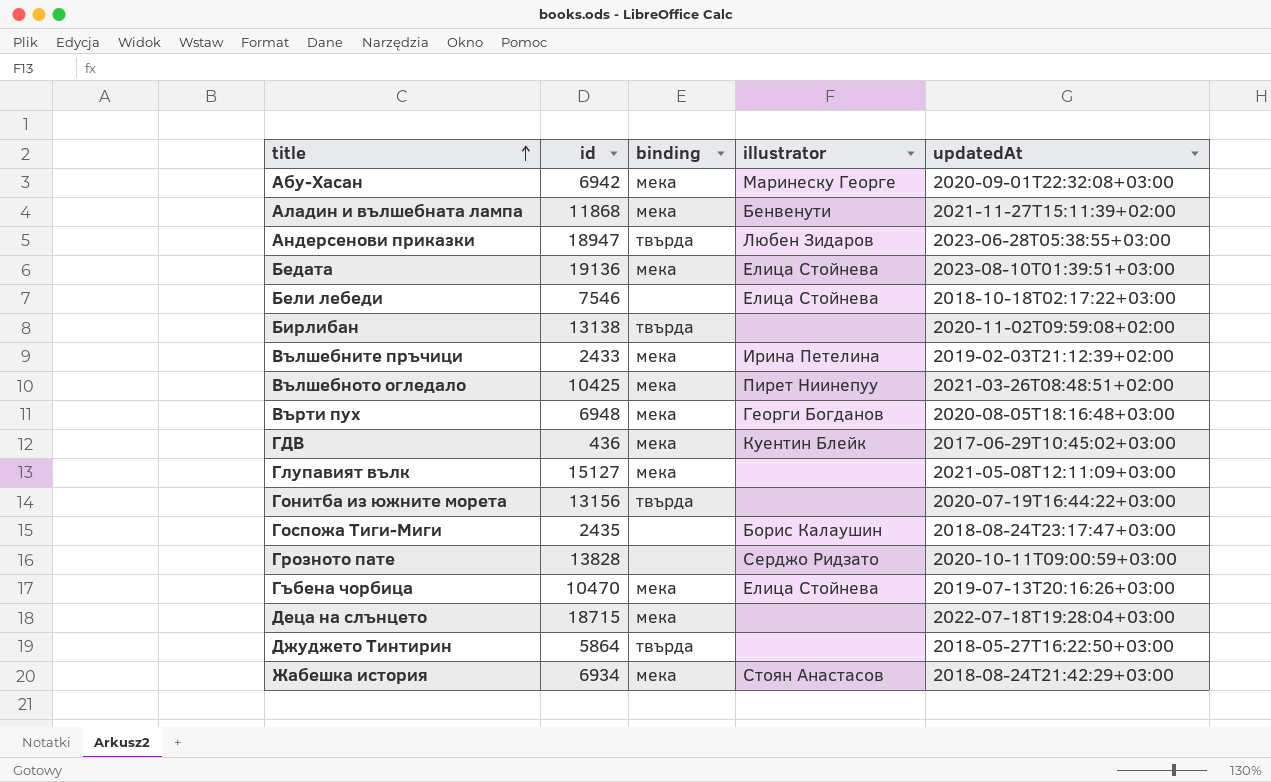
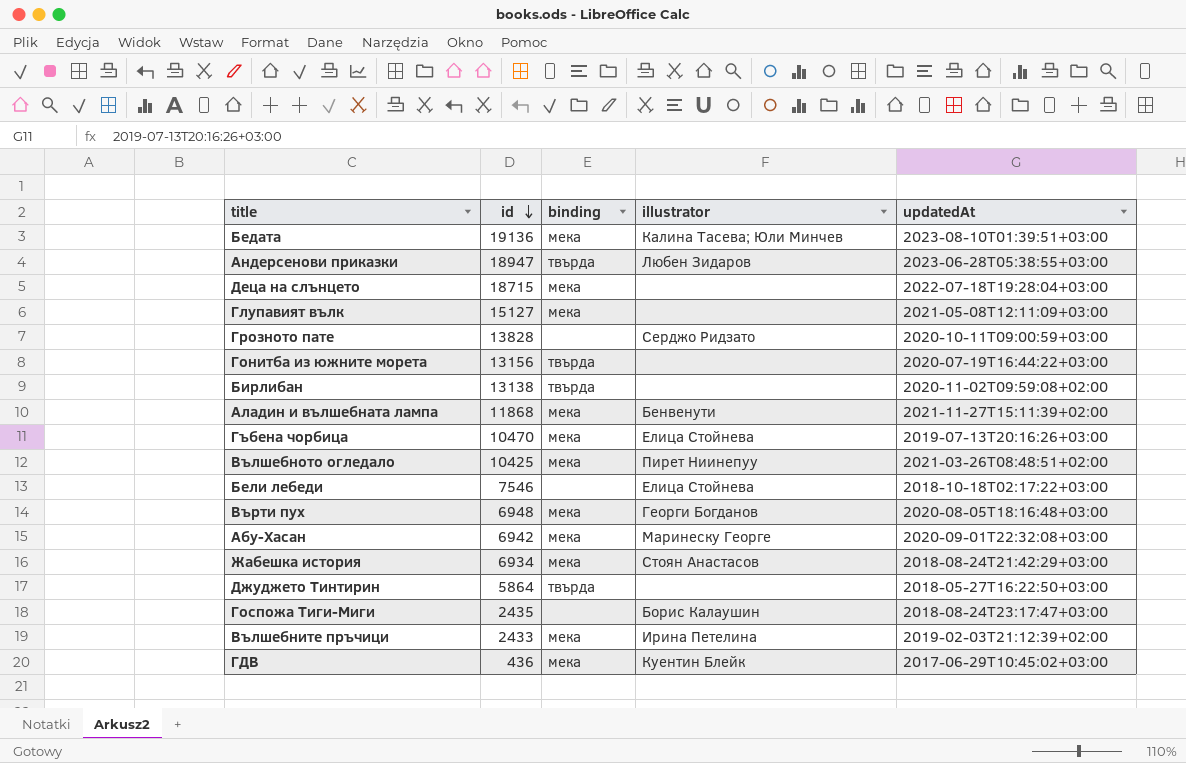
row order: title ascending -> id descending
Бедата | illustrator: Елица Стойнева -> Калина Тасева; Юли Минчев

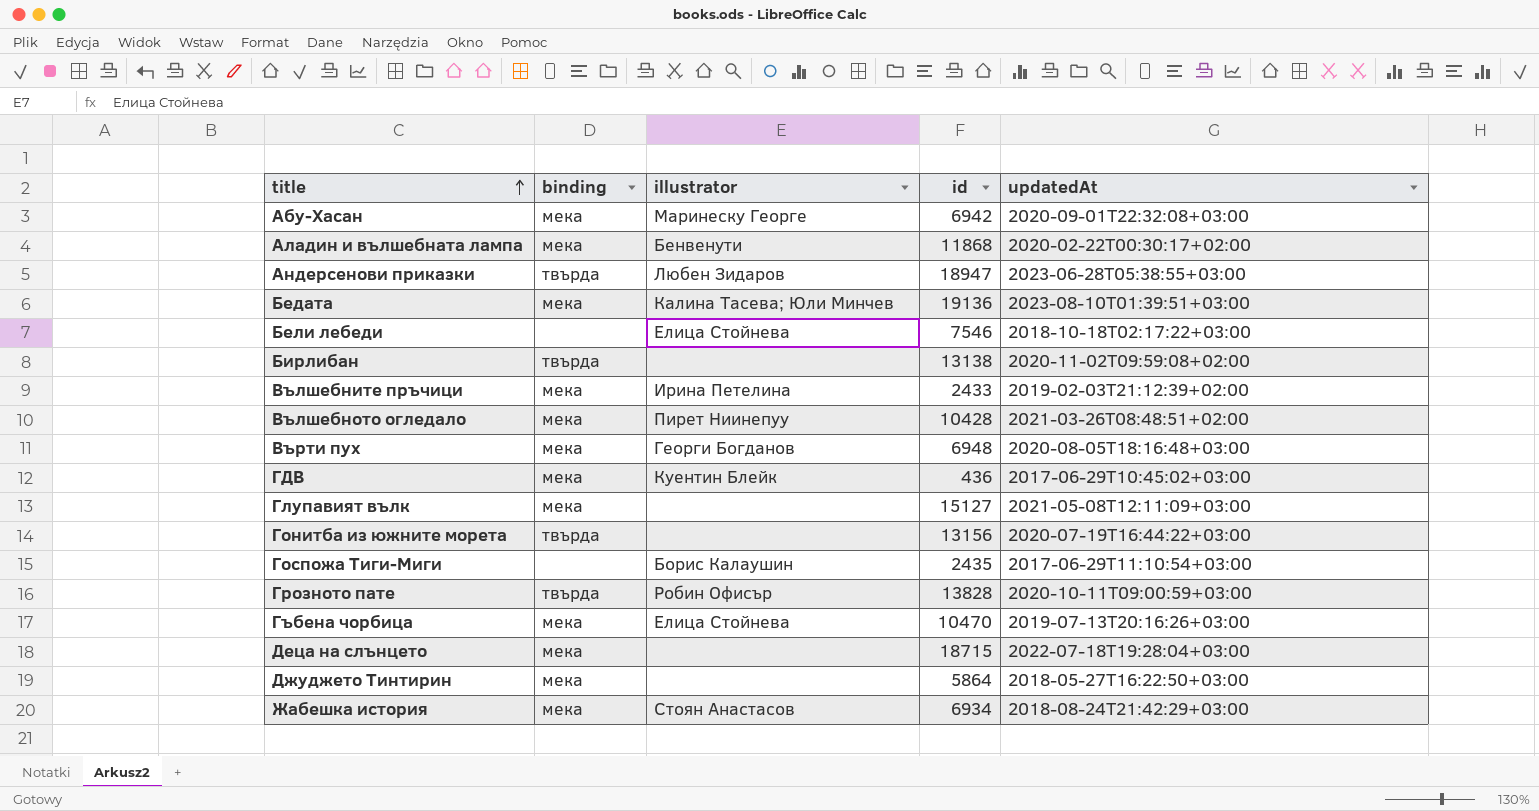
row order: id descending -> title ascending
column id | position: 2 -> 4
Аладин и вълшебната лампа | updatedAt: 2021-11-27T15:11:39+02:00 -> 2020-02-22T00:30:17+02:00
Вълшебното огледало | id: 10425 -> 10428
Госпожа Тиги-Миги | updatedAt: 2018-08-24T23:17:47+03:00 -> 2017-06-29T11:10:54+03:00
Грозното пате | binding: none -> твърда
Грозното пате | illustrator: Серджо Ридзато -> Робин Офисър
Джуджето Тинтирин | binding: твърда -> мека

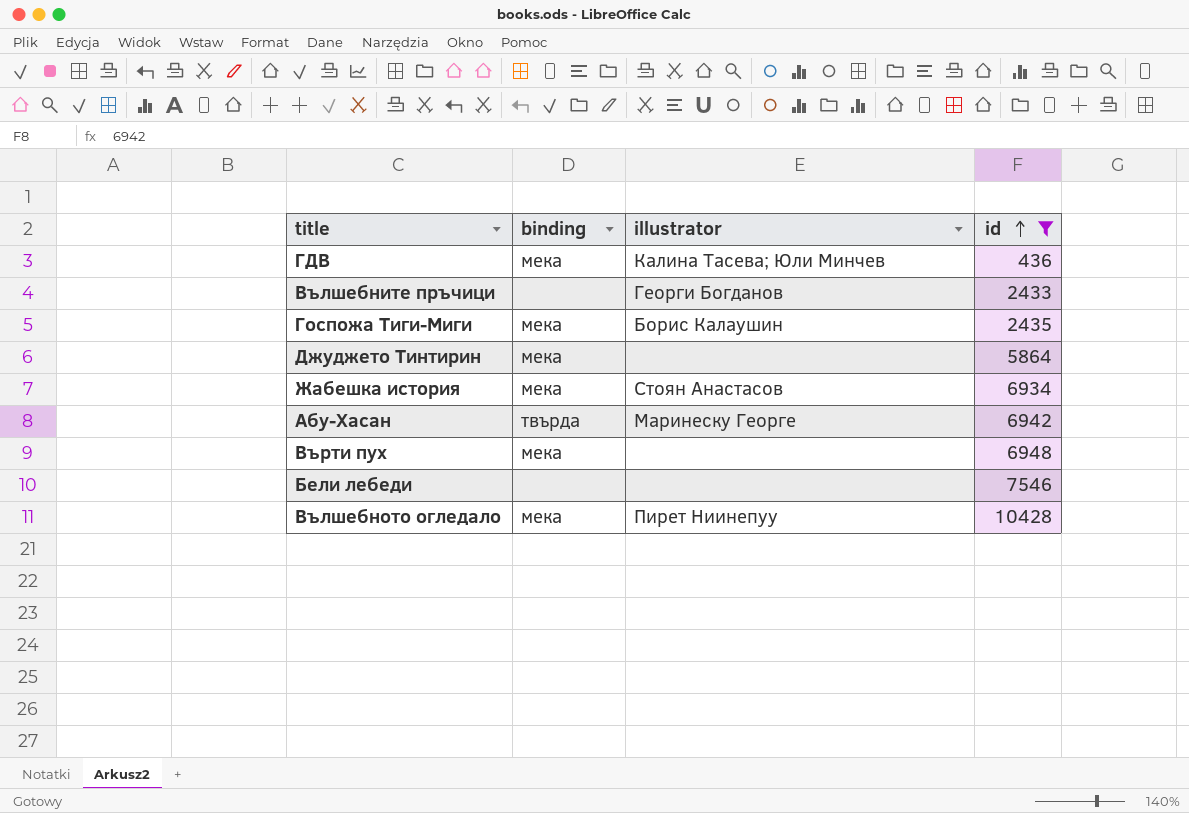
filter: none -> id <= 10428
row order: title ascending -> id ascending
column updatedAt | position: 5 -> none
ГДВ | illustrator: Куентин Блейк -> Калина Тасева; Юли Минчев
Вълшебните пръчици | binding: мека -> none
Вълшебните пръчици | illustrator: Ирина Петелина -> Георги Богданов
Госпожа Тиги-Миги | binding: none -> мека
Абу-Хасан | binding: мека -> твърда
Върти пух | illustrator: Георги Богданов -> none
Бели лебеди | illustrator: Елица Стойнева -> none

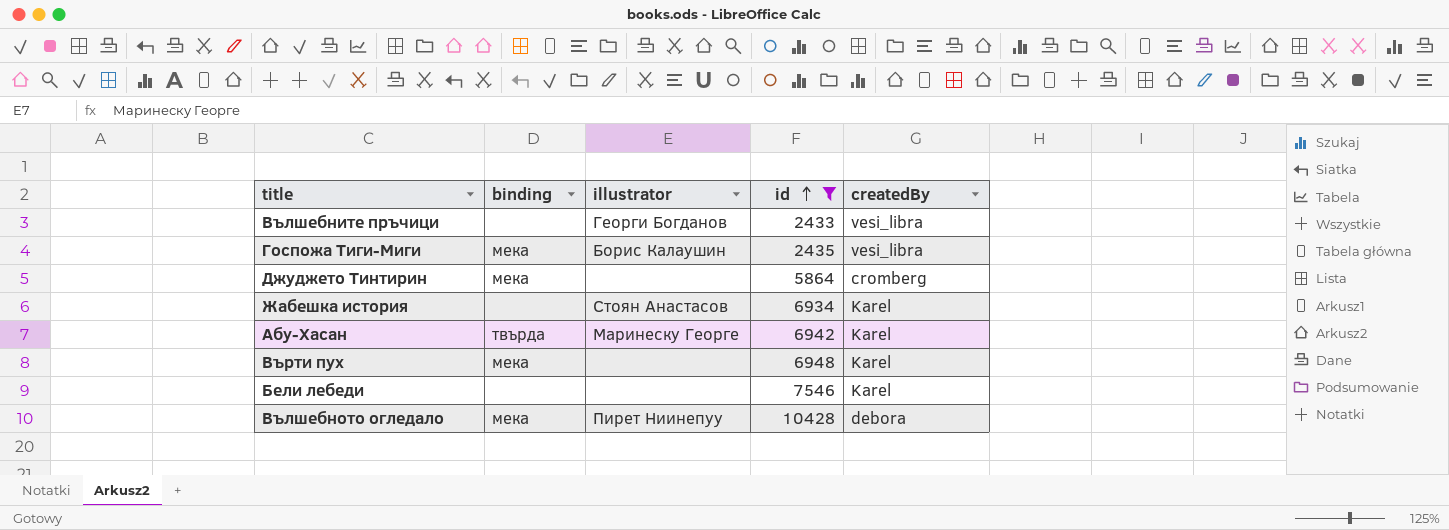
column createdBy | position: none -> 5
row ГДВ: мека | Калина Тасева; Юли Минчев | 436 -> none
Жабешка история | binding: мека -> none

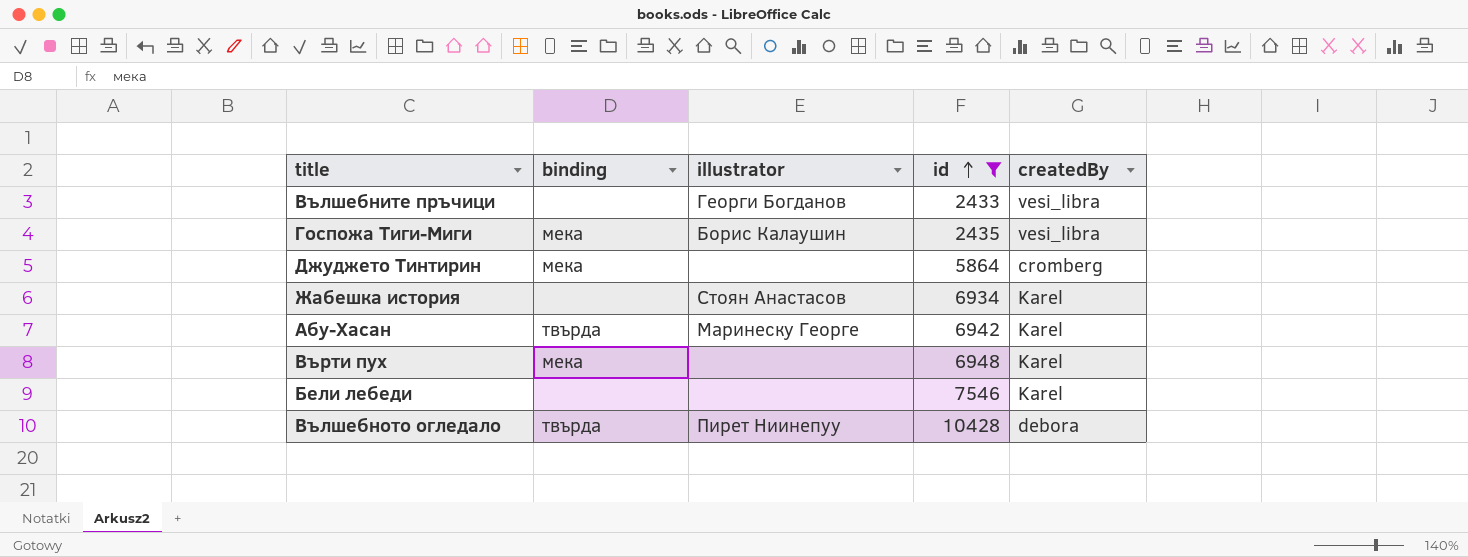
Вълшебното огледало | binding: мека -> твърда

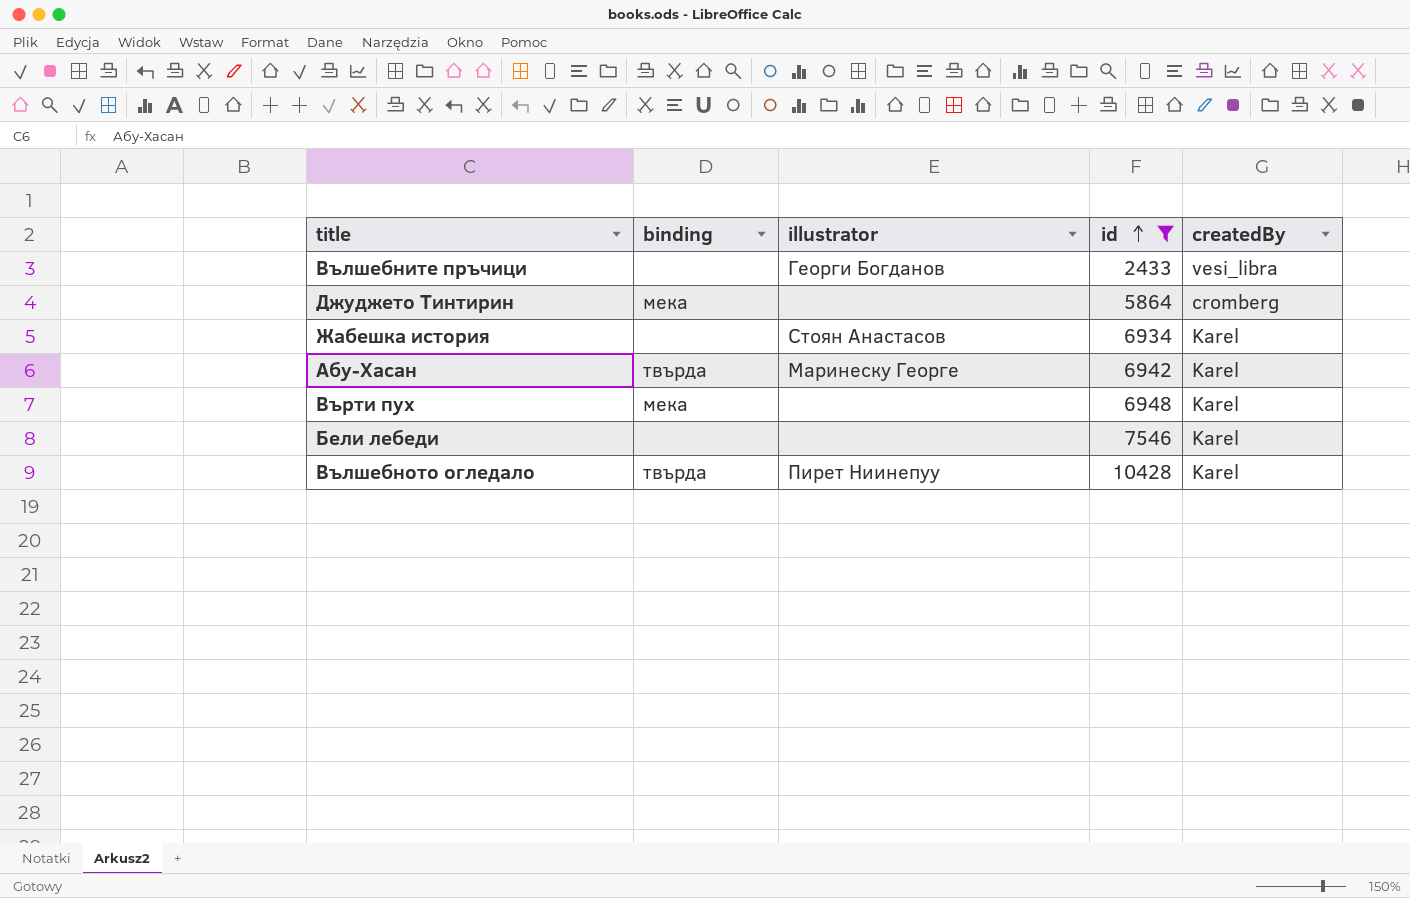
row Госпожа Тиги-Миги: мека | Борис Калаушин | 2435 | vesi_libra -> none
Вълшебното огледало | createdBy: debora -> Karel

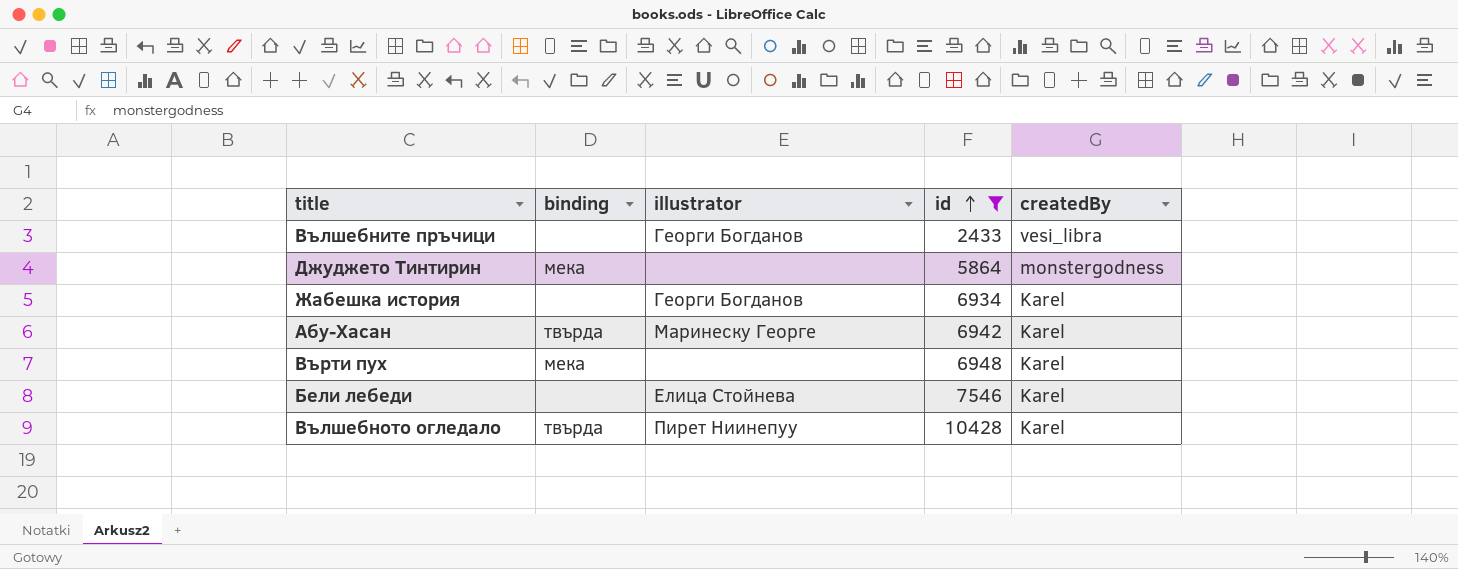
Джуджето Тинтирин | createdBy: cromberg -> monstergodness
Жабешка история | illustrator: Стоян Анастасов -> Георги Богданов
Бели лебеди | illustrator: none -> Елица Стойнева

